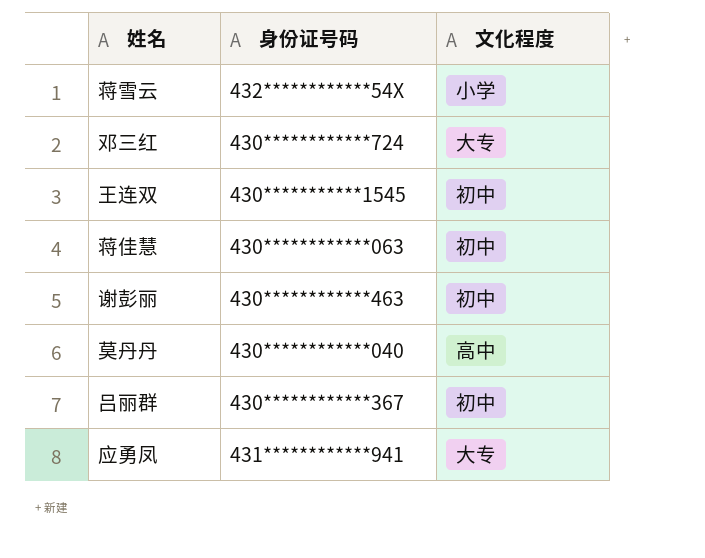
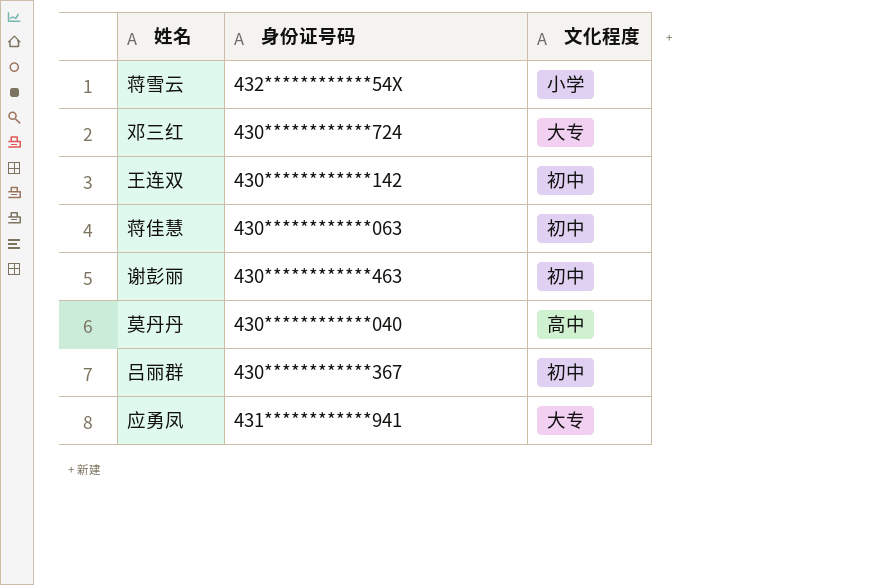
王连双 | 身份证号码: 430***********1545 -> 430************142

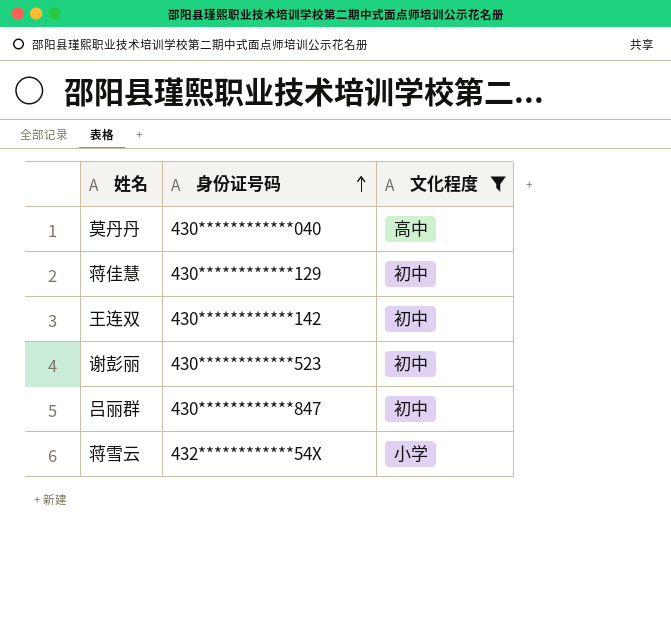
filter: none -> 文化程度 != 大专
row order: none -> 身份证号码 ascending
蒋佳慧 | 身份证号码: 430************063 -> 430************129
谢彭丽 | 身份证号码: 430************463 -> 430************523
吕丽群 | 身份证号码: 430************367 -> 430************847

